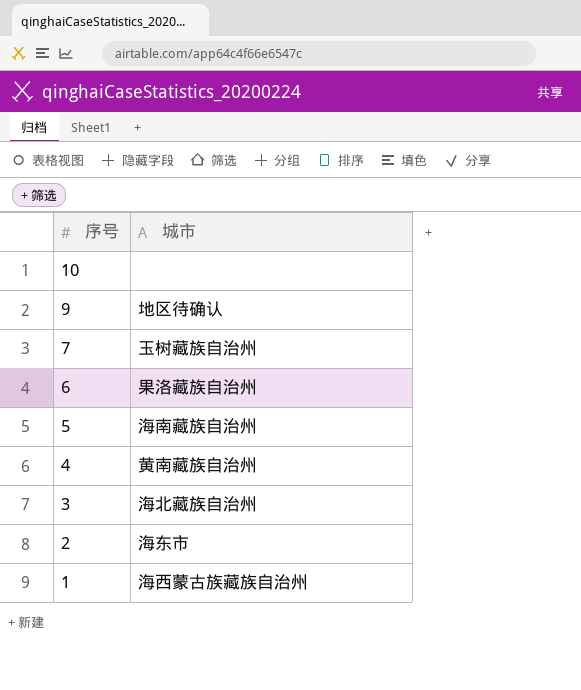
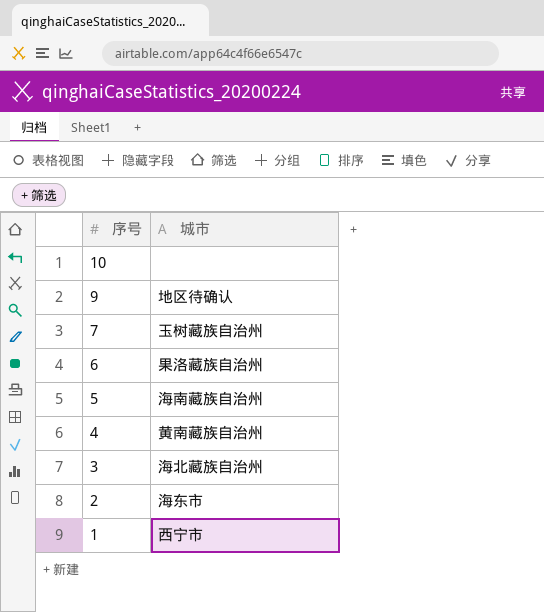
1 | 城市: 海西蒙古族藏族自治州 -> 西宁市

